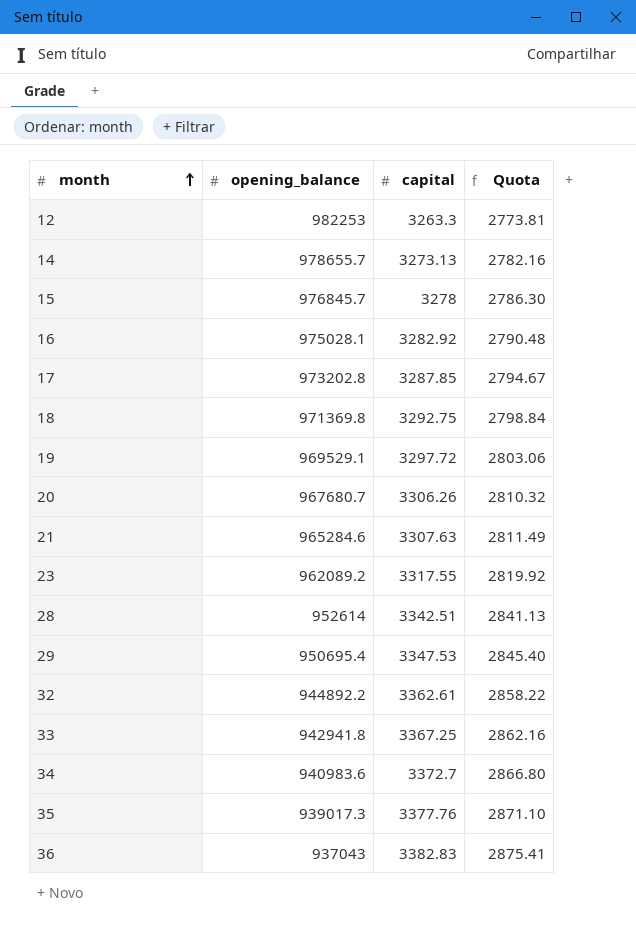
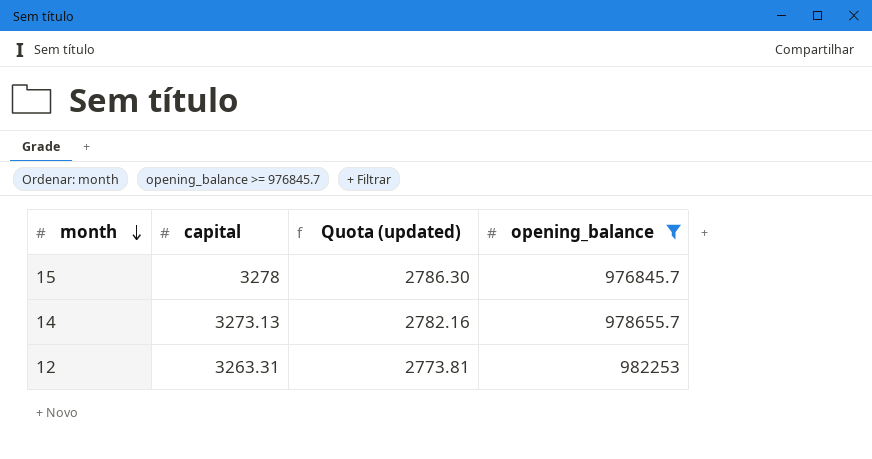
filter: none -> opening_balance >= 976845.7
row order: month ascending -> month descending
column name: Quota -> Quota (updated)
column opening_balance | position: 2 -> 4
12 | capital: 3263.3 -> 3263.31

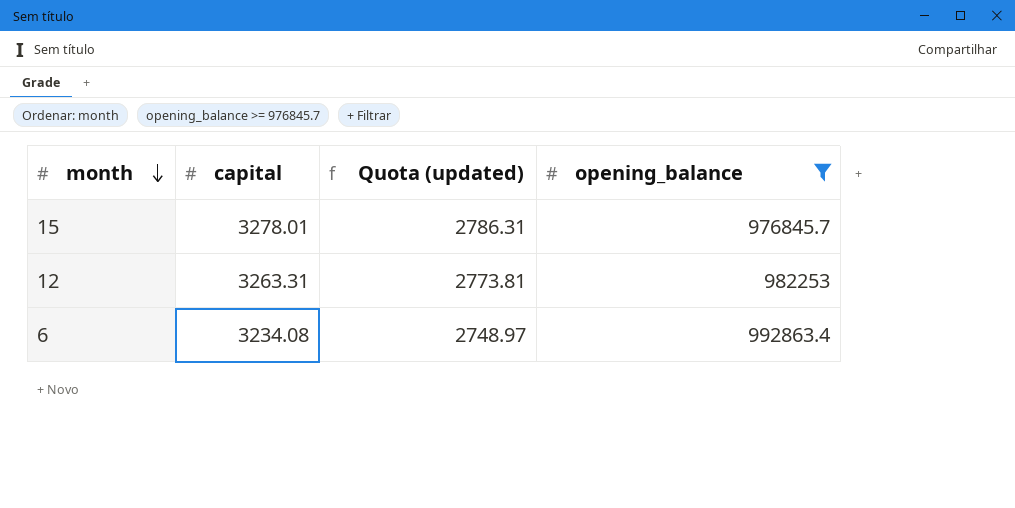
row 14: 3273.13 | 2782.16 | 978655.7 -> none
15 | capital: 3278 -> 3278.01
15 | Quota (updated): 2786.30 -> 2786.31
row 6: none -> 3234.08 | 2748.97 | 992863.4

